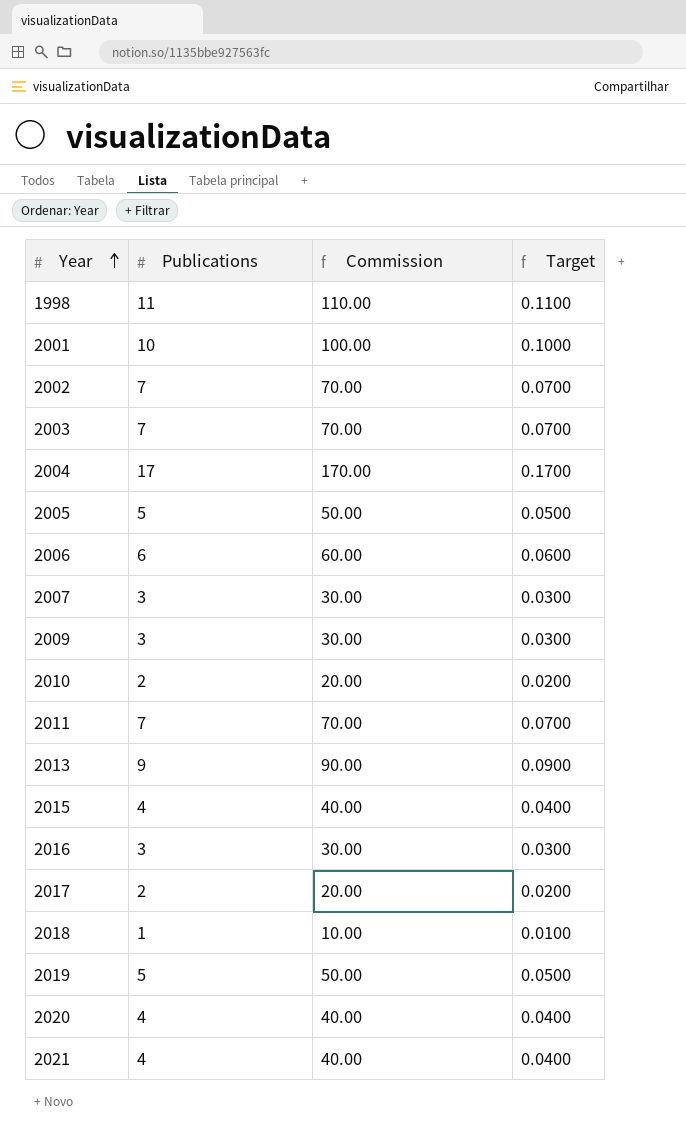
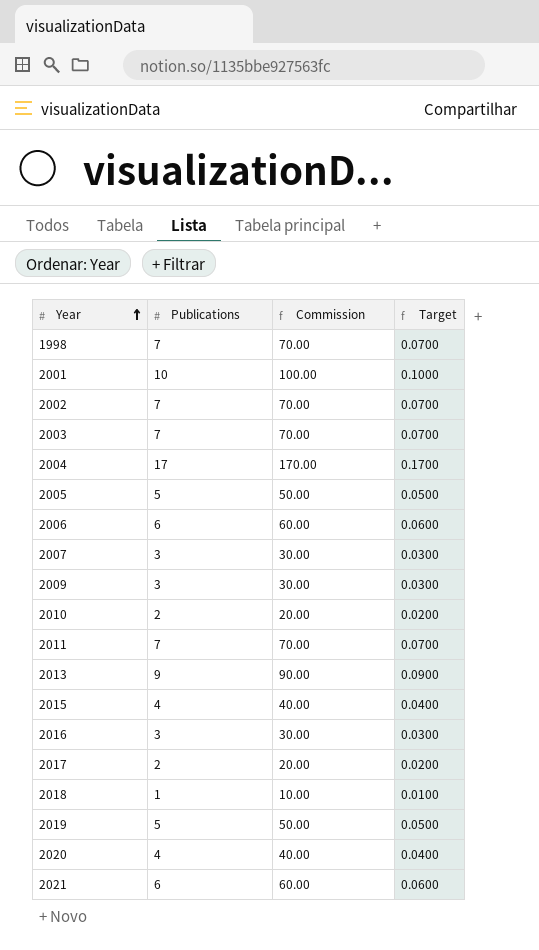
1998 | Publications: 11 -> 7
1998 | Commission: 110.00 -> 70.00
1998 | Target: 0.1100 -> 0.0700
2021 | Publications: 4 -> 6
2021 | Commission: 40.00 -> 60.00
2021 | Target: 0.0400 -> 0.0600

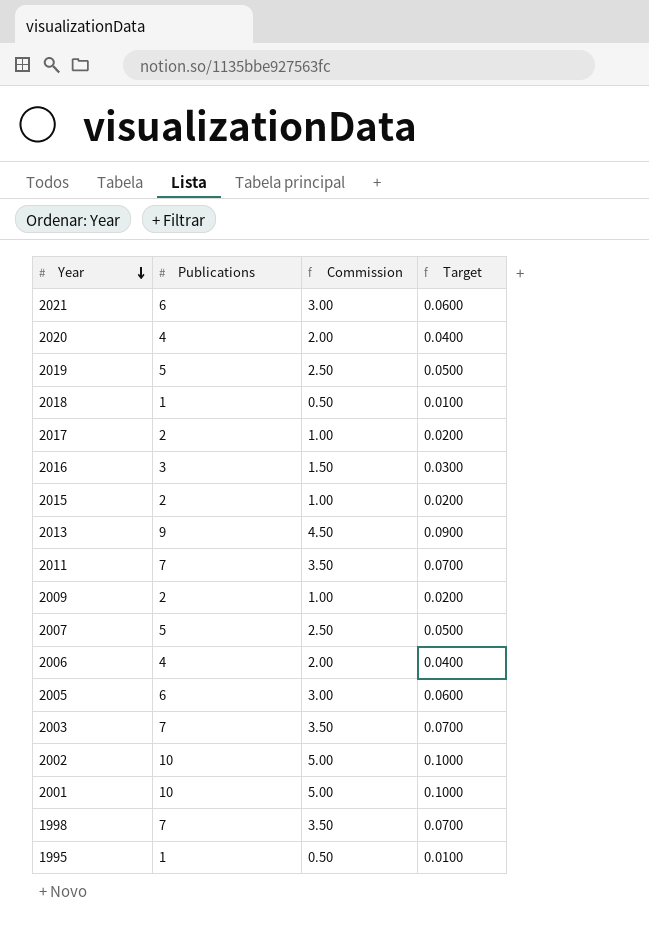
row order: Year ascending -> Year descending
column Commission | formula: [Publications] * 10 -> [Publications] * 0.5
row 2004: 17 | 170.00 | 0.1700 -> none
row 2010: 2 | 20.00 | 0.0200 -> none
2015 | Publications: 4 -> 2
2015 | Target: 0.0400 -> 0.0200
2009 | Publications: 3 -> 2
2009 | Target: 0.0300 -> 0.0200
2007 | Publications: 3 -> 5
2007 | Target: 0.0300 -> 0.0500
2006 | Publications: 6 -> 4
2006 | Target: 0.0600 -> 0.0400
2005 | Publications: 5 -> 6
2005 | Target: 0.0500 -> 0.0600
2002 | Publications: 7 -> 10
2002 | Target: 0.0700 -> 0.1000
row 1995: none -> 1 | 0.50 | 0.0100

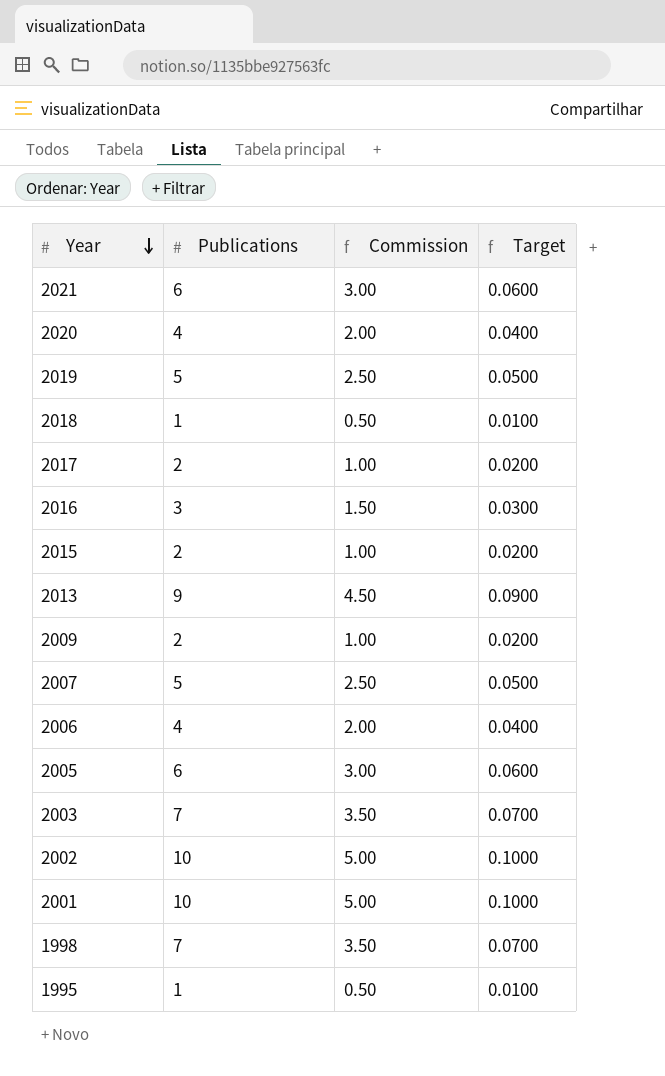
row 2011: 7 | 3.50 | 0.0700 -> none

